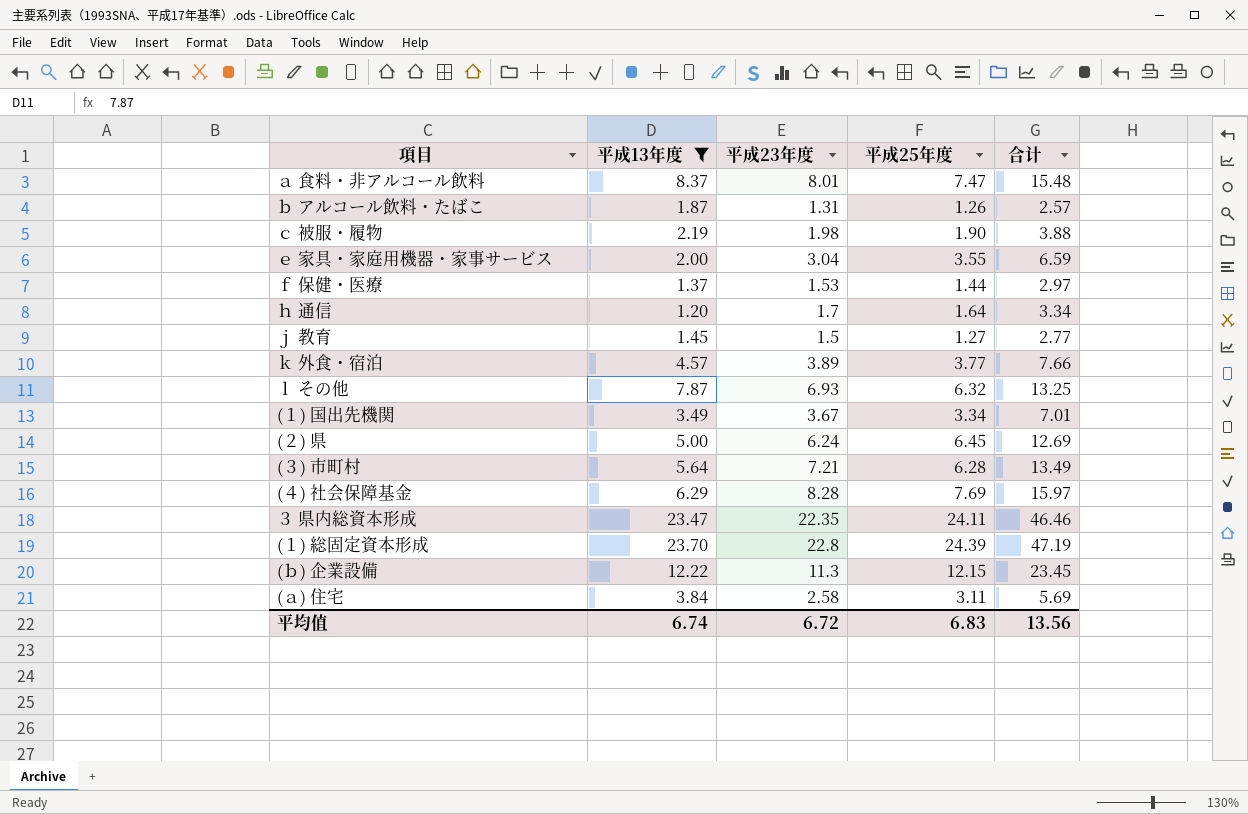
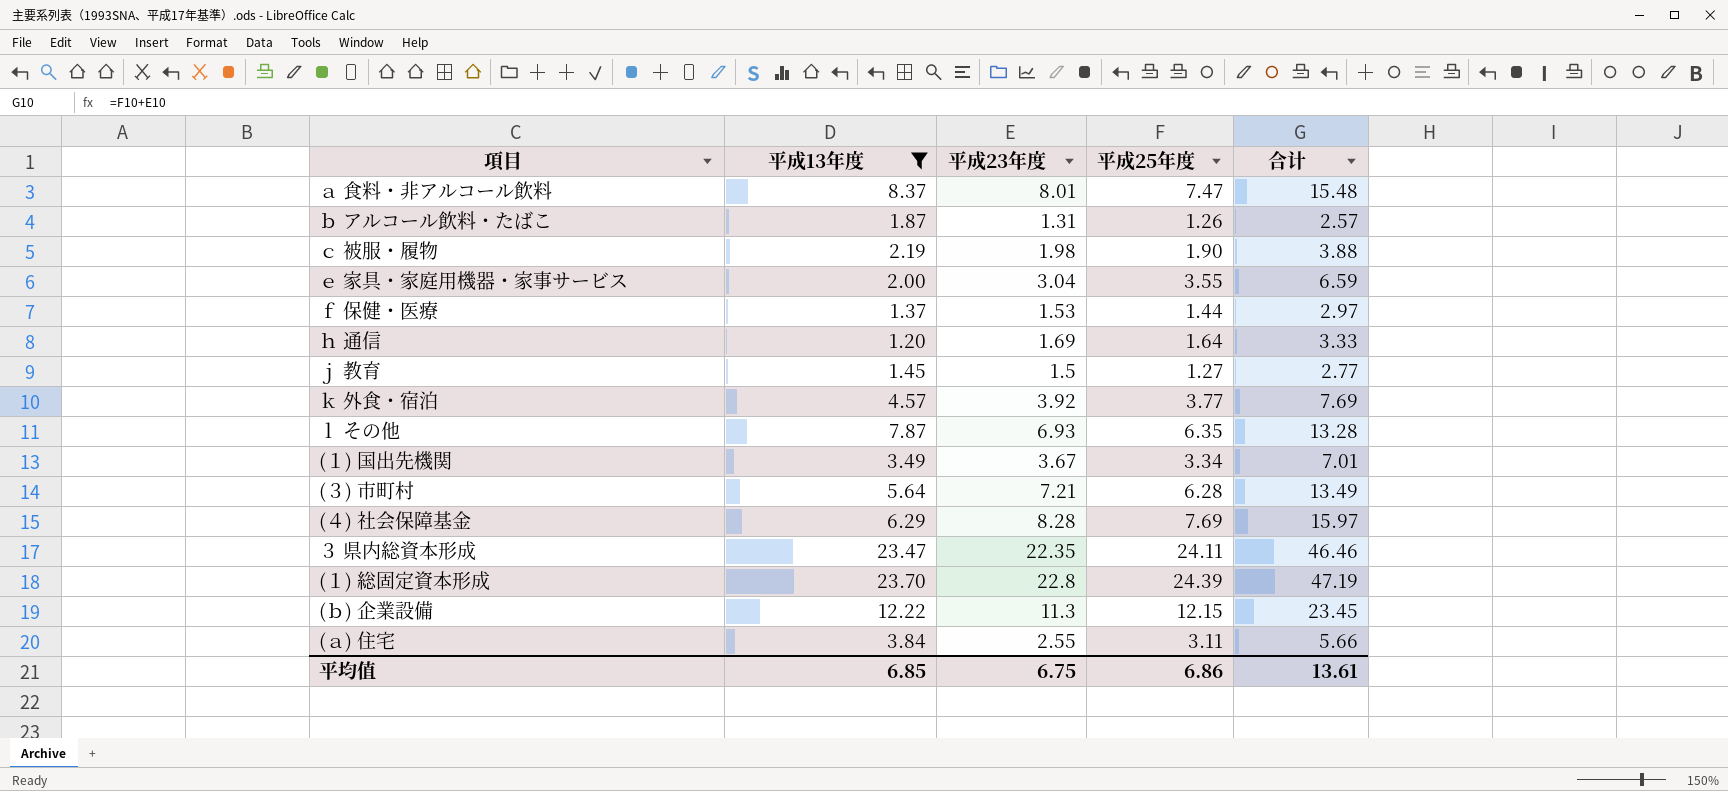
row (２) 県: 5.00 | 6.24 | 6.45 | 12.69 -> none
ｈ 通信 | 平成23年度: 1.7 -> 1.69
ｈ 通信 | 合计: 3.34 -> 3.33
ｋ 外食・宿泊 | 平成23年度: 3.89 -> 3.92
ｋ 外食・宿泊 | 合计: 7.66 -> 7.69
ｌ その他 | 平成25年度: 6.32 -> 6.35
ｌ その他 | 合计: 13.25 -> 13.28
(ａ) 住宅 | 平成23年度: 2.58 -> 2.55
(ａ) 住宅 | 合计: 5.69 -> 5.66
平均值 | 平成13年度: 6.74 -> 6.85
平均值 | 平成23年度: 6.72 -> 6.75
平均值 | 平成25年度: 6.83 -> 6.86
平均值 | 合计: 13.56 -> 13.61

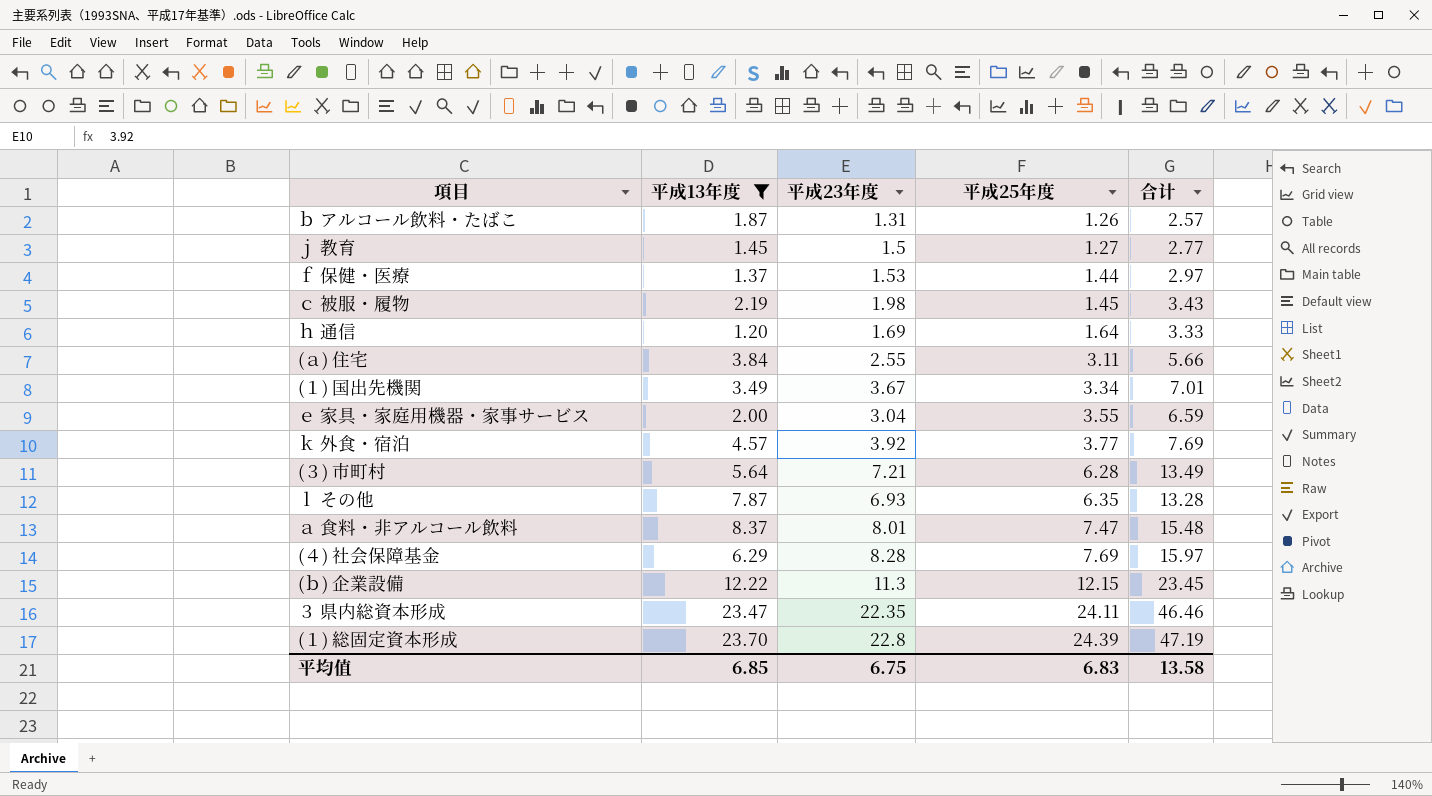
row order: none -> 平成25年度 ascending
ｃ 被服・履物 | 平成25年度: 1.90 -> 1.45
ｃ 被服・履物 | 合计: 3.88 -> 3.43
平均值 | 平成25年度: 6.86 -> 6.83
平均值 | 合计: 13.61 -> 13.58

